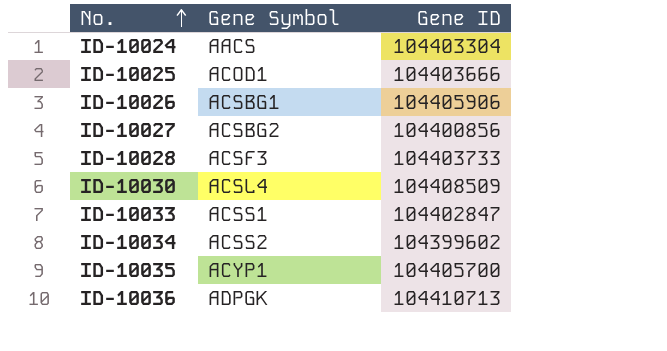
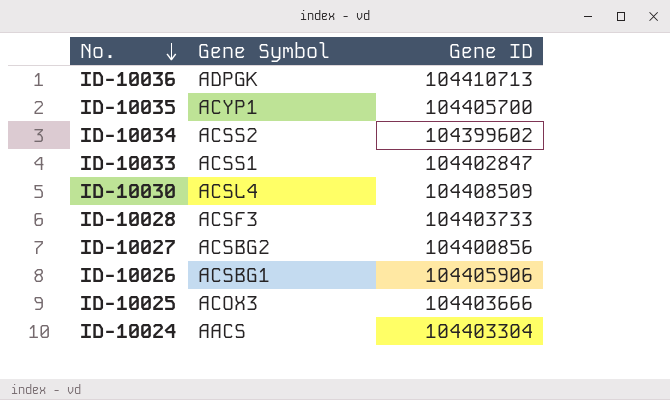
row order: No. ascending -> No. descending
ID-10025 | Gene Symbol: ACOD1 -> ACOX3

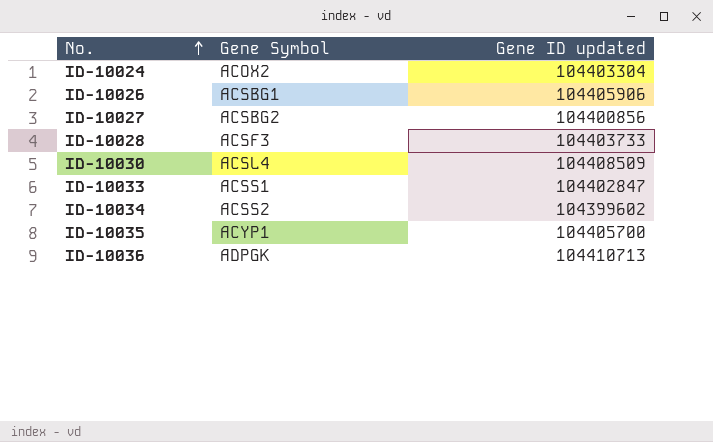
row order: No. descending -> No. ascending
column name: Gene ID -> Gene ID updated
row ID-10025: ACOX3 | 104403666 -> none
ID-10024 | Gene Symbol: AACS -> ACOX2

